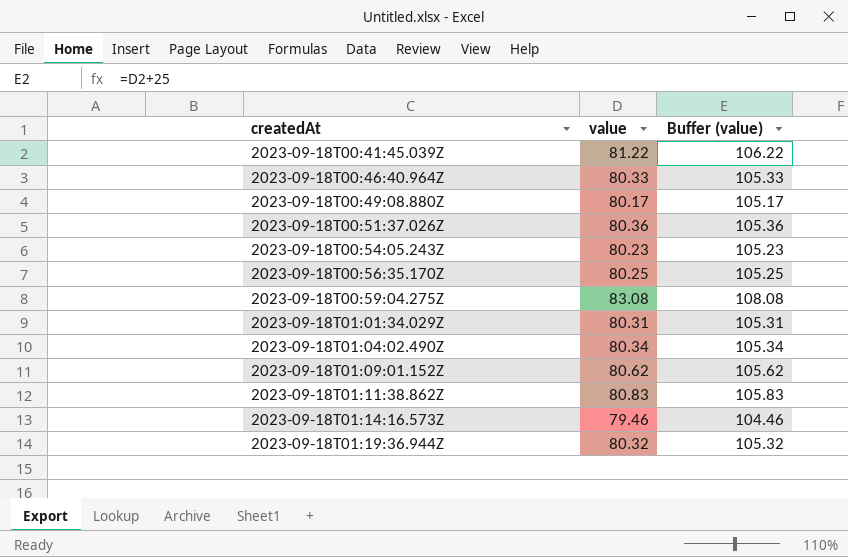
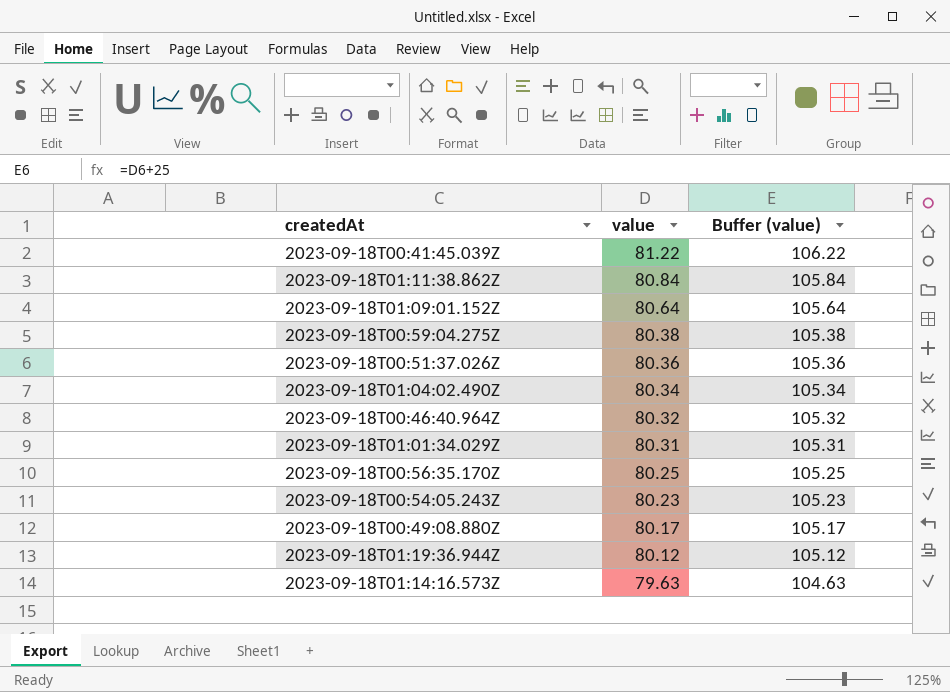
row order: createdAt ascending -> value descending
2023-09-18T01:11:38.862Z | value: 80.83 -> 80.84
2023-09-18T01:11:38.862Z | Buffer (value): 105.83 -> 105.84
2023-09-18T01:09:01.152Z | value: 80.62 -> 80.64
2023-09-18T01:09:01.152Z | Buffer (value): 105.62 -> 105.64
2023-09-18T00:59:04.275Z | value: 83.08 -> 80.38
2023-09-18T00:59:04.275Z | Buffer (value): 108.08 -> 105.38
2023-09-18T00:46:40.964Z | value: 80.33 -> 80.32
2023-09-18T00:46:40.964Z | Buffer (value): 105.33 -> 105.32
2023-09-18T01:19:36.944Z | value: 80.32 -> 80.12
2023-09-18T01:19:36.944Z | Buffer (value): 105.32 -> 105.12
2023-09-18T01:14:16.573Z | value: 79.46 -> 79.63
2023-09-18T01:14:16.573Z | Buffer (value): 104.46 -> 104.63

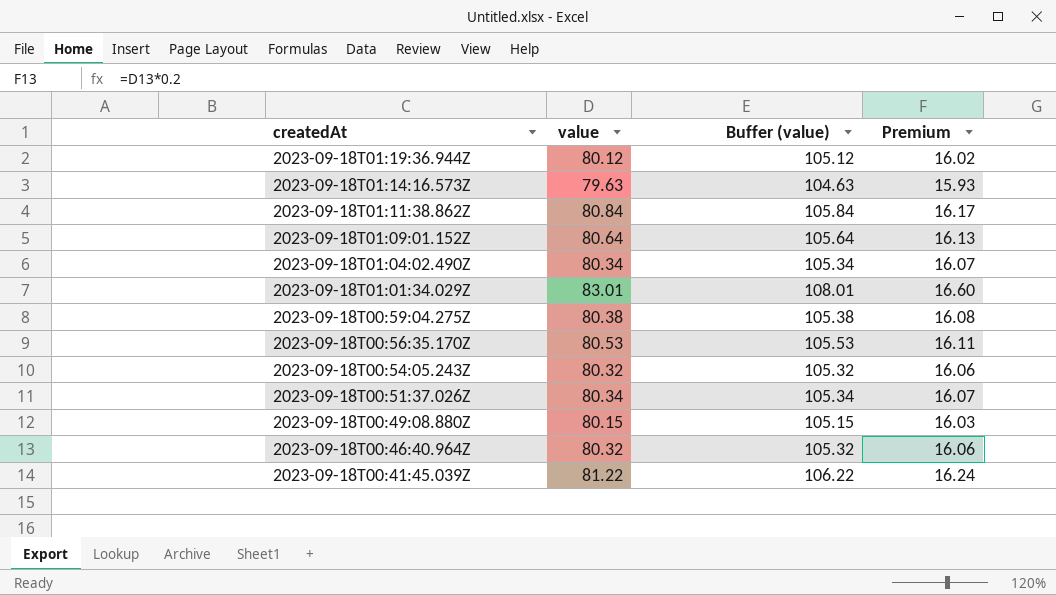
row order: value descending -> createdAt descending
column Premium | formula: none -> [value] * 0.2
2023-09-18T01:01:34.029Z | value: 80.31 -> 83.01
2023-09-18T01:01:34.029Z | Buffer (value): 105.31 -> 108.01
2023-09-18T00:56:35.170Z | value: 80.25 -> 80.53
2023-09-18T00:56:35.170Z | Buffer (value): 105.25 -> 105.53
2023-09-18T00:54:05.243Z | value: 80.23 -> 80.32
2023-09-18T00:54:05.243Z | Buffer (value): 105.23 -> 105.32
2023-09-18T00:51:37.026Z | value: 80.36 -> 80.34
2023-09-18T00:51:37.026Z | Buffer (value): 105.36 -> 105.34
2023-09-18T00:49:08.880Z | value: 80.17 -> 80.15
2023-09-18T00:49:08.880Z | Buffer (value): 105.17 -> 105.15

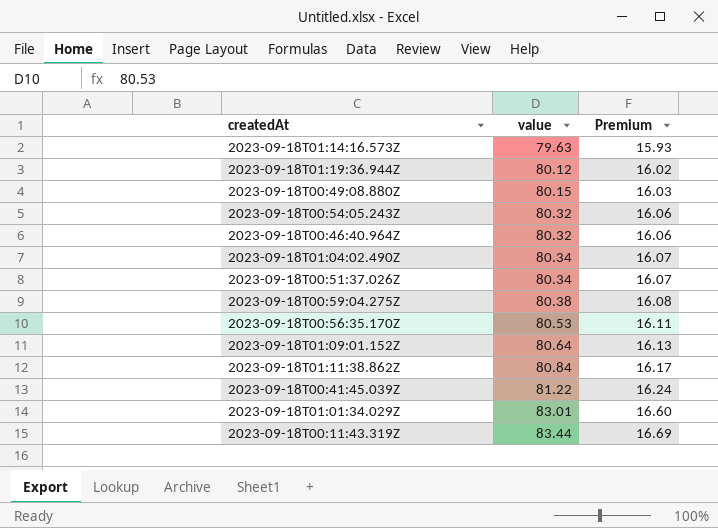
row order: createdAt descending -> value ascending
column Buffer (value) | formula: [value] + 25 -> none
row 2023-09-18T00:11:43.319Z: none -> 83.44 | 16.69

